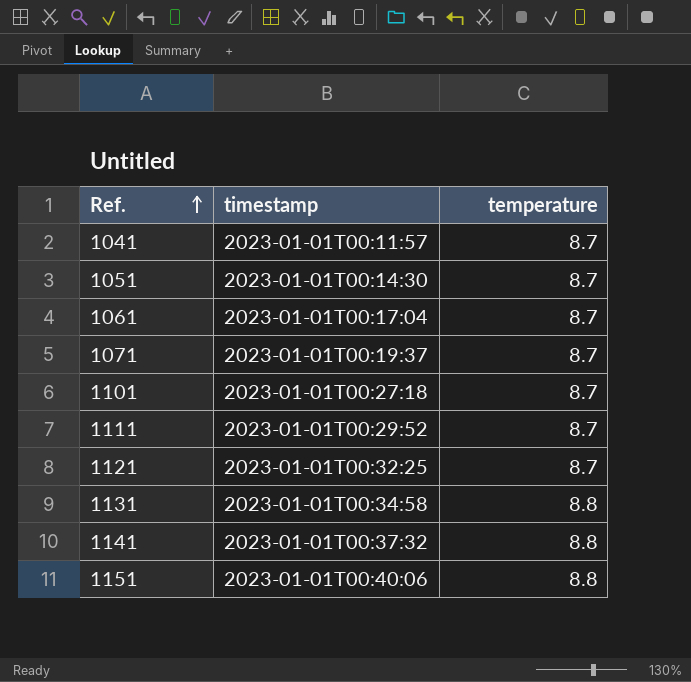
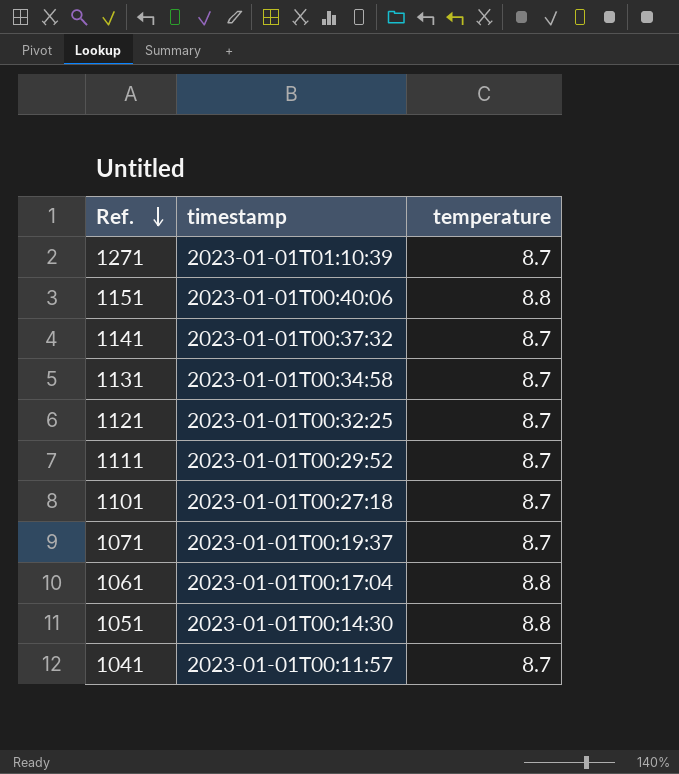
row order: Ref. ascending -> Ref. descending
row 1271: none -> 2023-01-01T01:10:39 | 8.7
1141 | temperature: 8.8 -> 8.7
1131 | temperature: 8.8 -> 8.7
1061 | temperature: 8.7 -> 8.8
1051 | temperature: 8.7 -> 8.8

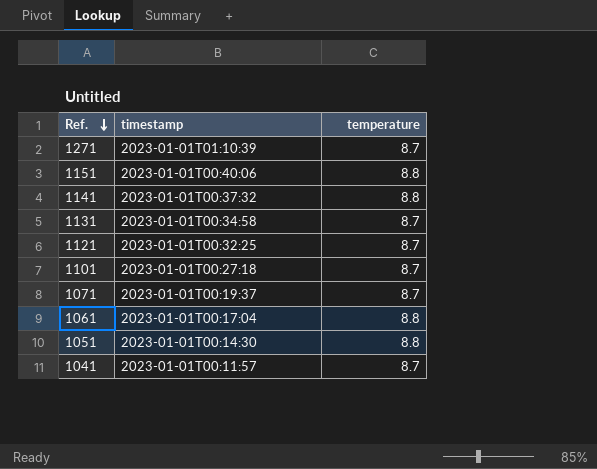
row 1111: 2023-01-01T00:29:52 | 8.7 -> none
1141 | temperature: 8.7 -> 8.8

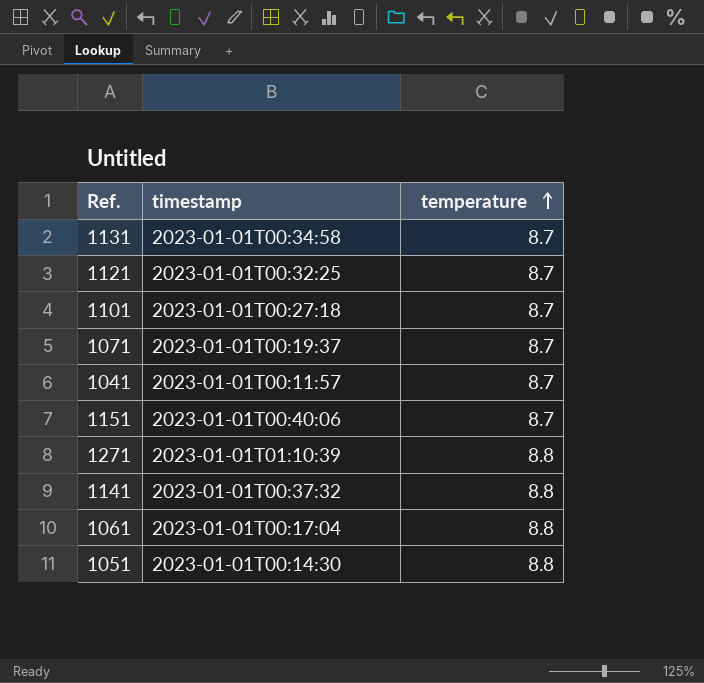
row order: Ref. descending -> temperature ascending
1151 | temperature: 8.8 -> 8.7
1271 | temperature: 8.7 -> 8.8

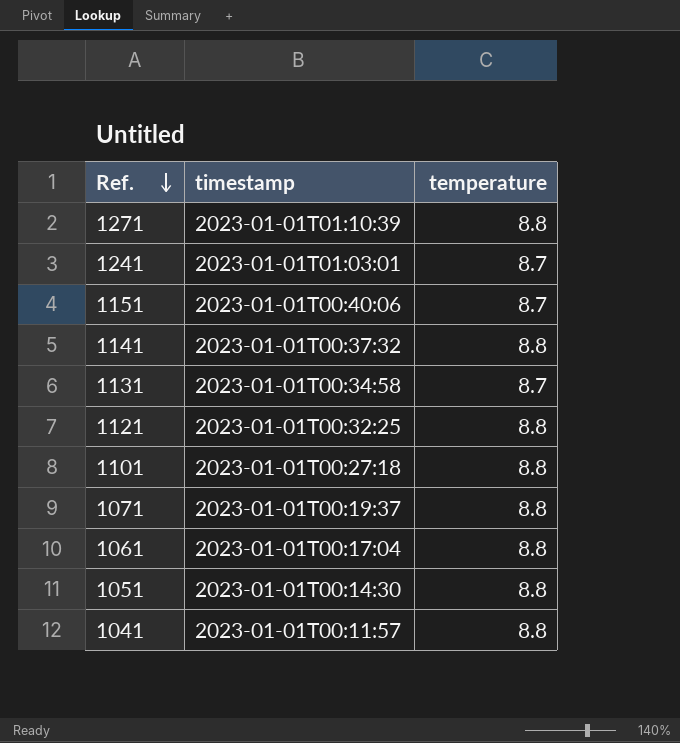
row order: temperature ascending -> Ref. descending
row 1241: none -> 2023-01-01T01:03:01 | 8.7
1121 | temperature: 8.7 -> 8.8
1101 | temperature: 8.7 -> 8.8
1071 | temperature: 8.7 -> 8.8
1041 | temperature: 8.7 -> 8.8

